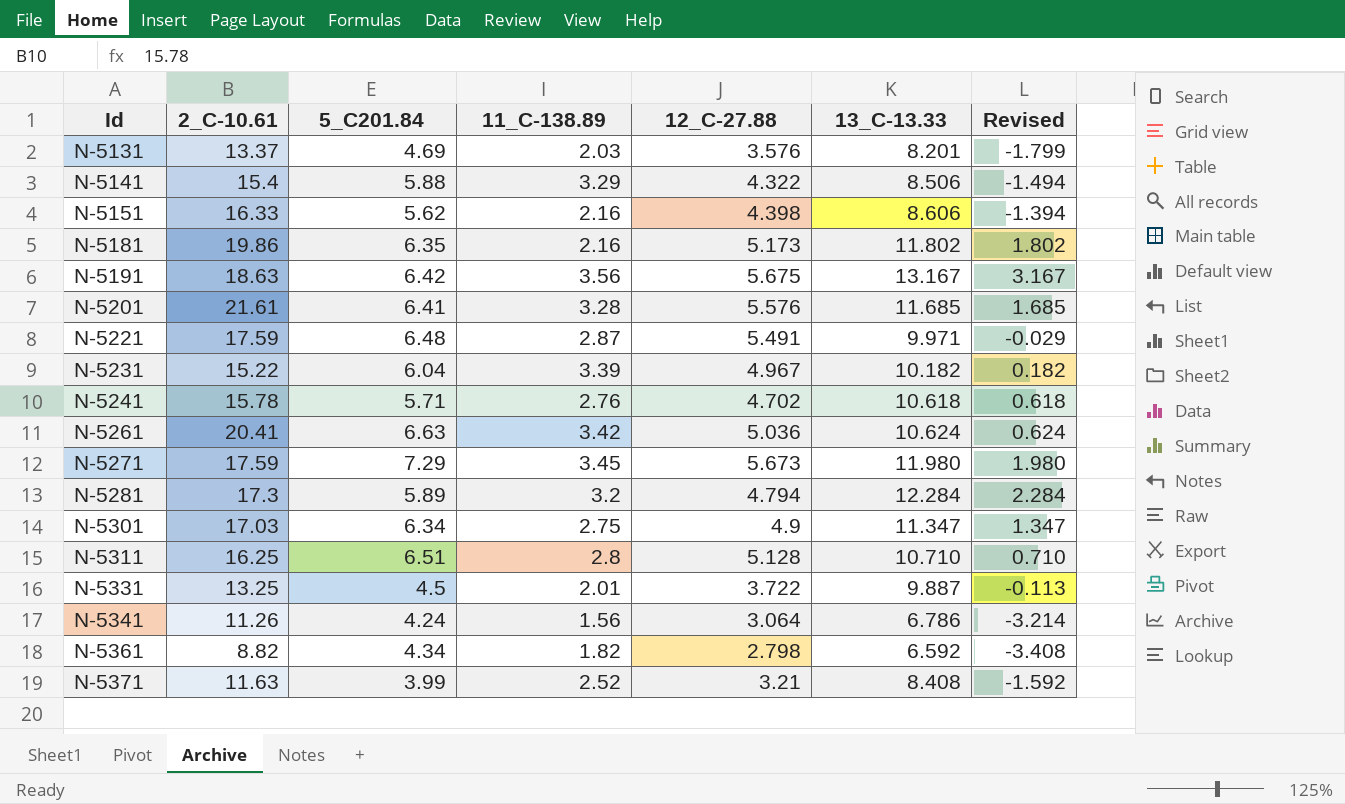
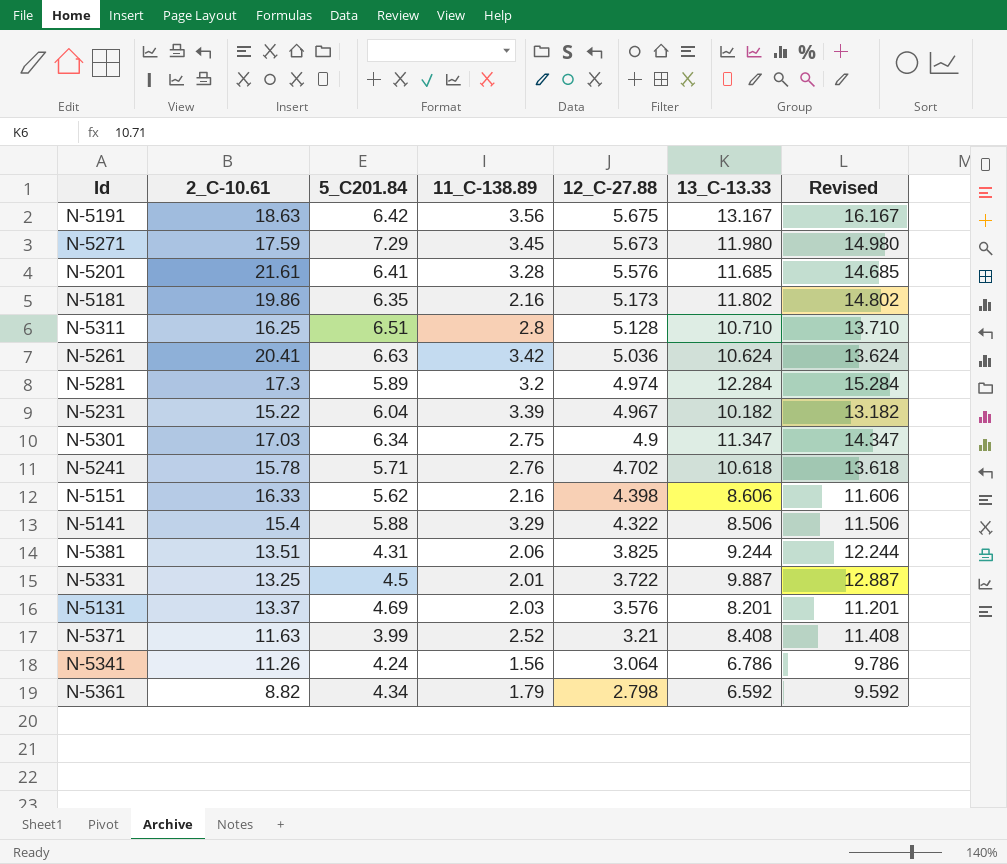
row order: Id ascending -> 12_C-27.88 descending
column Revised | formula: [13_C-13.33] - 10 -> [13_C-13.33] + 3
row N-5221: 17.59 | 6.48 | 2.87 | 5.491 | 9.971 | -0.029 -> none
N-5281 | 12_C-27.88: 4.794 -> 4.974
row N-5381: none -> 13.51 | 4.31 | 2.06 | 3.825 | 9.244 | 12.244
N-5361 | 11_C-138.89: 1.82 -> 1.79

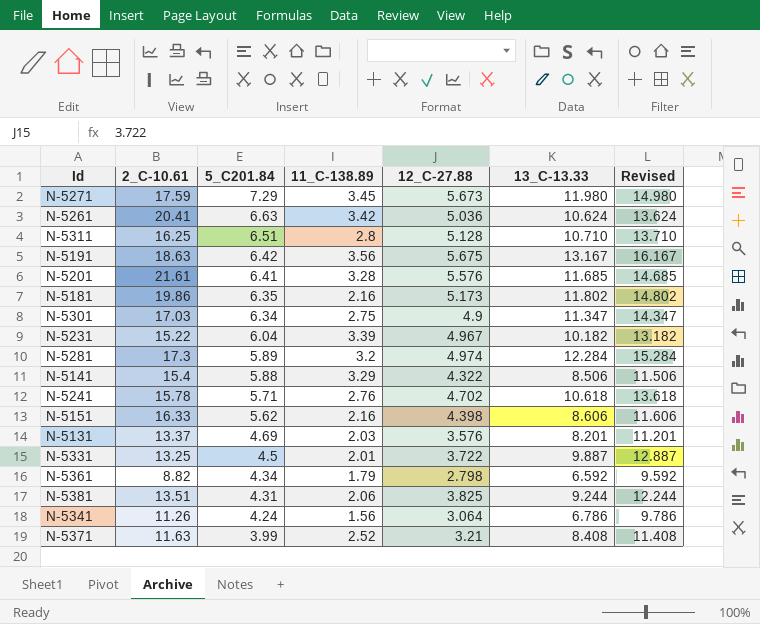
row order: 12_C-27.88 descending -> 5_C201.84 descending

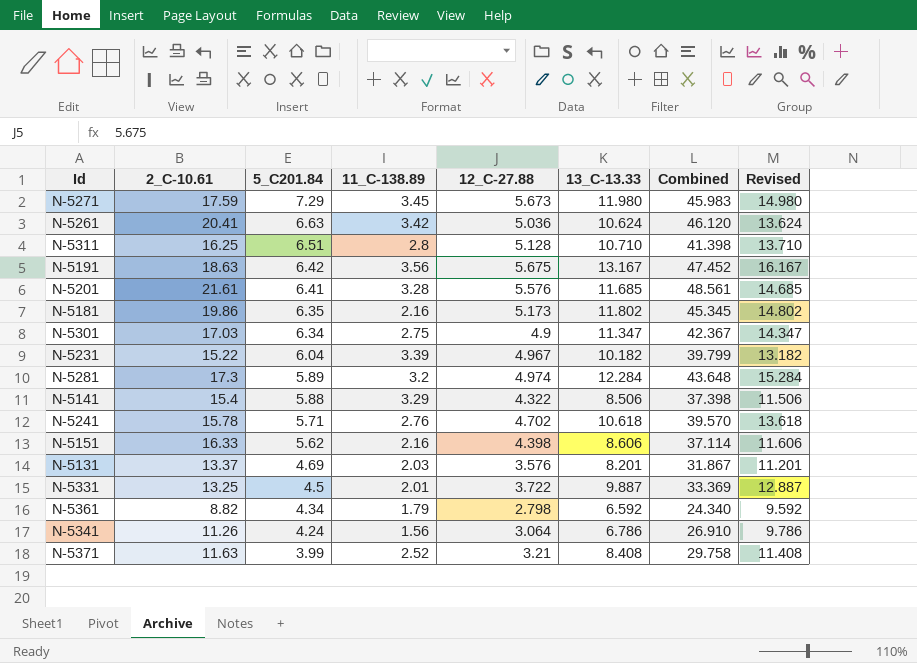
column Combined | formula: none -> [2_C-10.61] + [5_C201.84] + [11_C-138.89] + [12_C-27.88] + [13_C-13.33]
row N-5381: 13.51 | 4.31 | 2.06 | 3.825 | 9.244 | 12.244 -> none

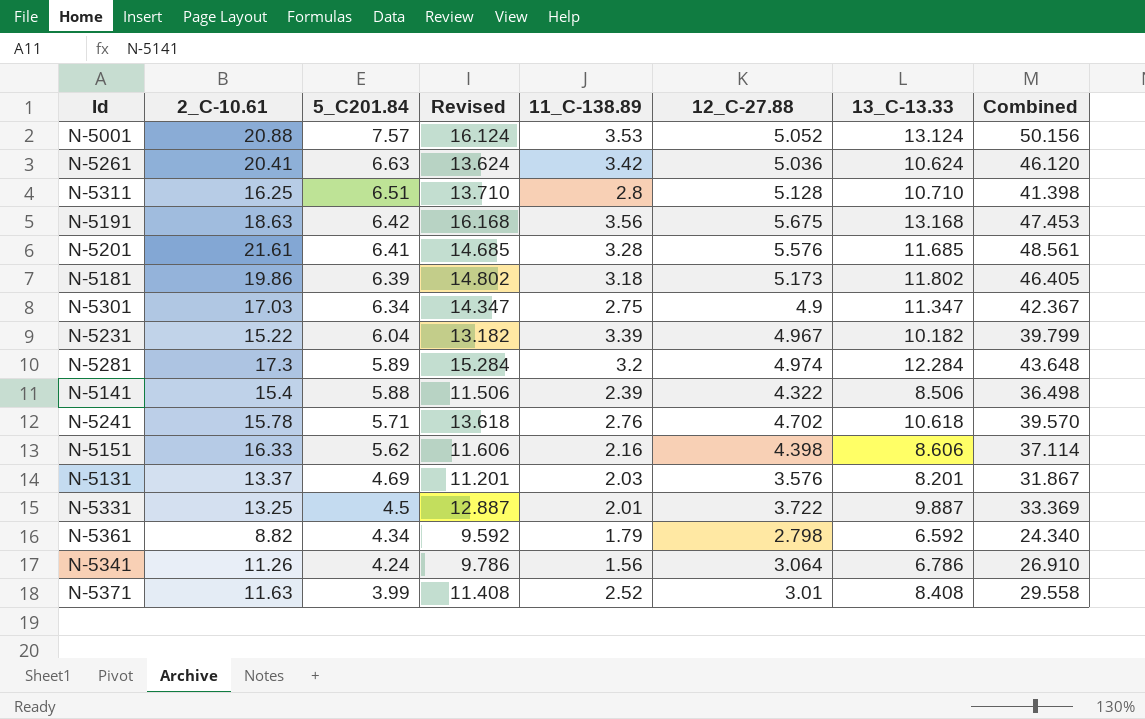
column Revised | position: 8 -> 4
row N-5271: 17.59 | 7.29 | 3.45 | 5.673 | 11.980 | 45.983 | 14.980 -> none
row N-5001: none -> 20.88 | 7.57 | 16.124 | 3.53 | 5.052 | 13.124 | 50.156
N-5191 | Revised: 16.167 -> 16.168
N-5191 | 13_C-13.33: 13.167 -> 13.168
N-5191 | Combined: 47.452 -> 47.453
N-5181 | 5_C201.84: 6.35 -> 6.39
N-5181 | 11_C-138.89: 2.16 -> 3.18
N-5181 | Combined: 45.345 -> 46.405
N-5141 | 11_C-138.89: 3.29 -> 2.39
N-5141 | Combined: 37.398 -> 36.498
N-5371 | 12_C-27.88: 3.21 -> 3.01
N-5371 | Combined: 29.758 -> 29.558

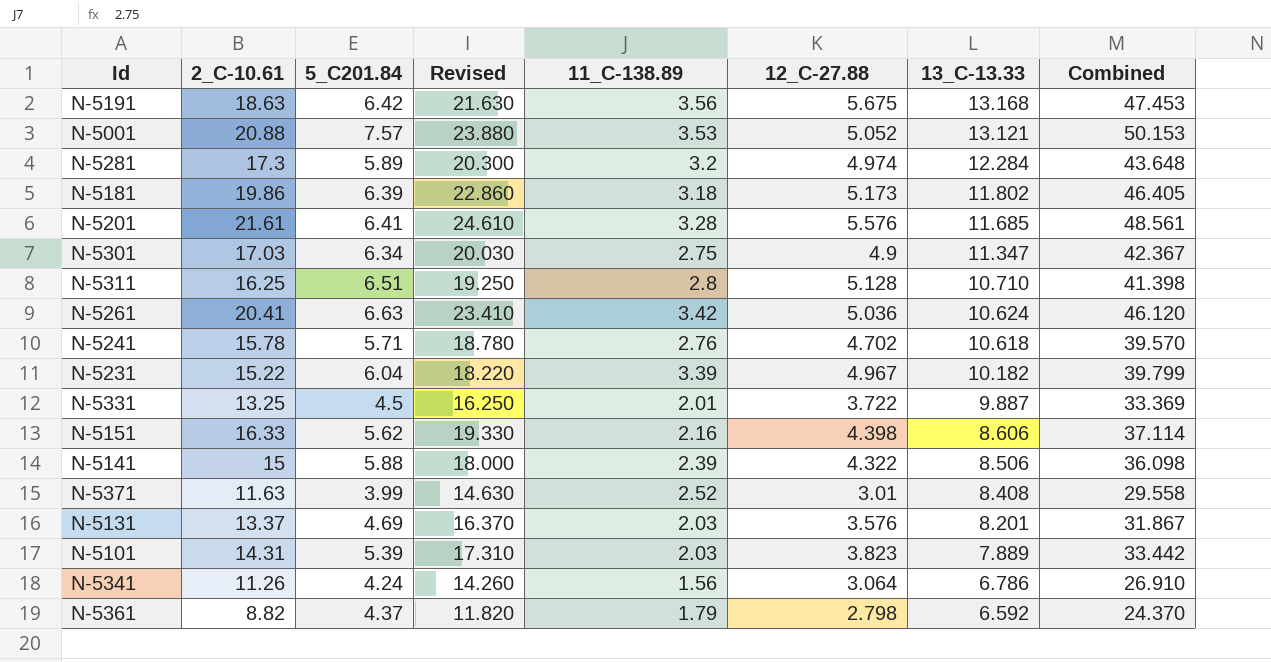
row order: 5_C201.84 descending -> 13_C-13.33 descending
column Revised | formula: [13_C-13.33] + 3 -> [2_C-10.61] + 3
N-5001 | 13_C-13.33: 13.124 -> 13.121
N-5001 | Combined: 50.156 -> 50.153
N-5141 | 2_C-10.61: 15.4 -> 15
N-5141 | Combined: 36.498 -> 36.098
row N-5101: none -> 14.31 | 5.39 | 17.310 | 2.03 | 3.823 | 7.889 | 33.442
N-5361 | 5_C201.84: 4.34 -> 4.37
N-5361 | Combined: 24.340 -> 24.370

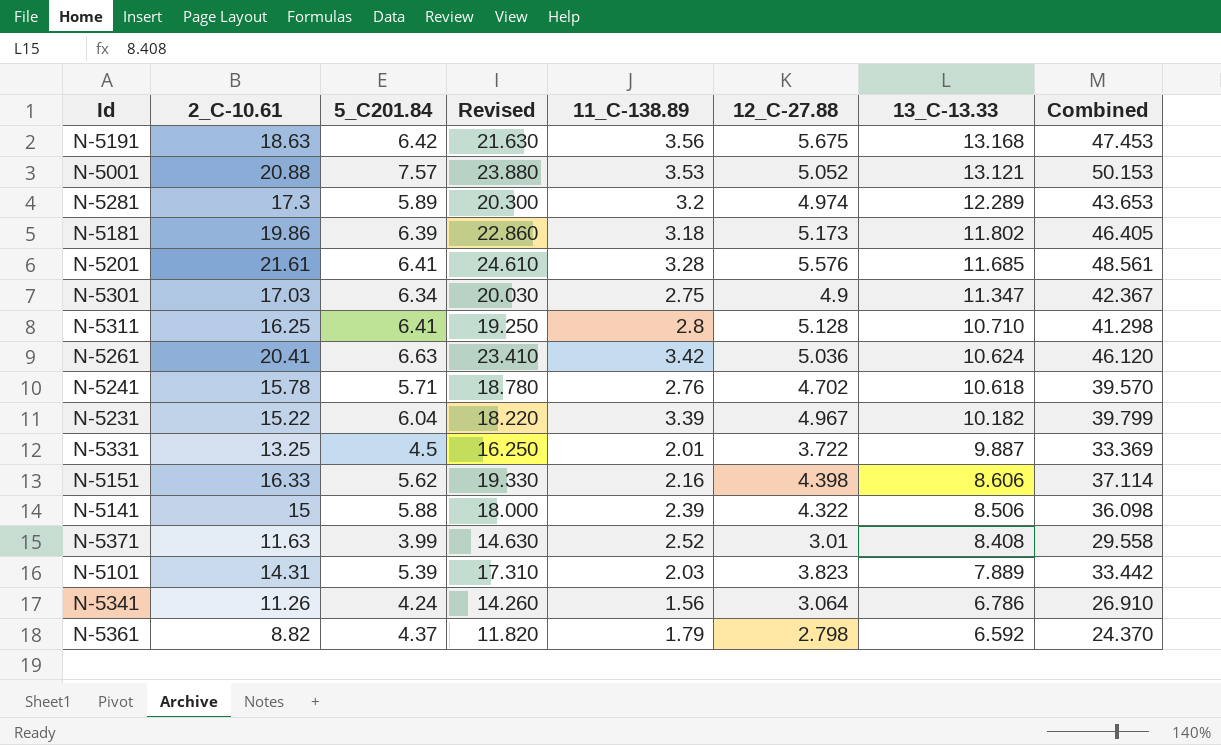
row N-5131: 13.37 | 4.69 | 16.370 | 2.03 | 3.576 | 8.201 | 31.867 -> none
N-5281 | 13_C-13.33: 12.284 -> 12.289
N-5281 | Combined: 43.648 -> 43.653
N-5311 | 5_C201.84: 6.51 -> 6.41
N-5311 | Combined: 41.398 -> 41.298

